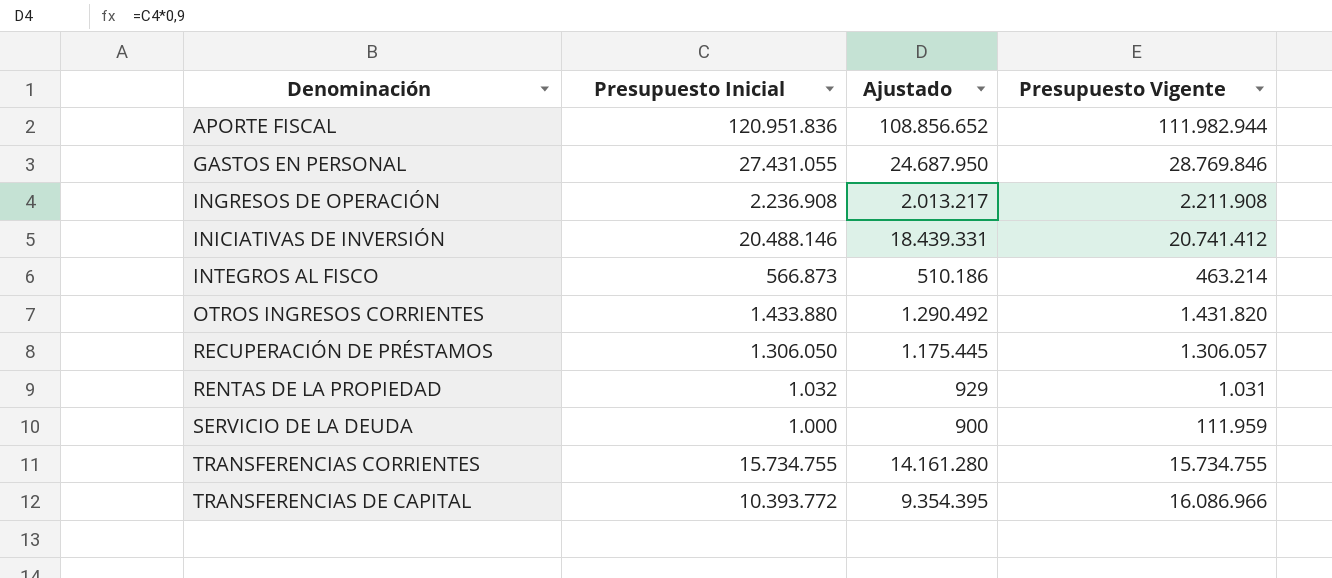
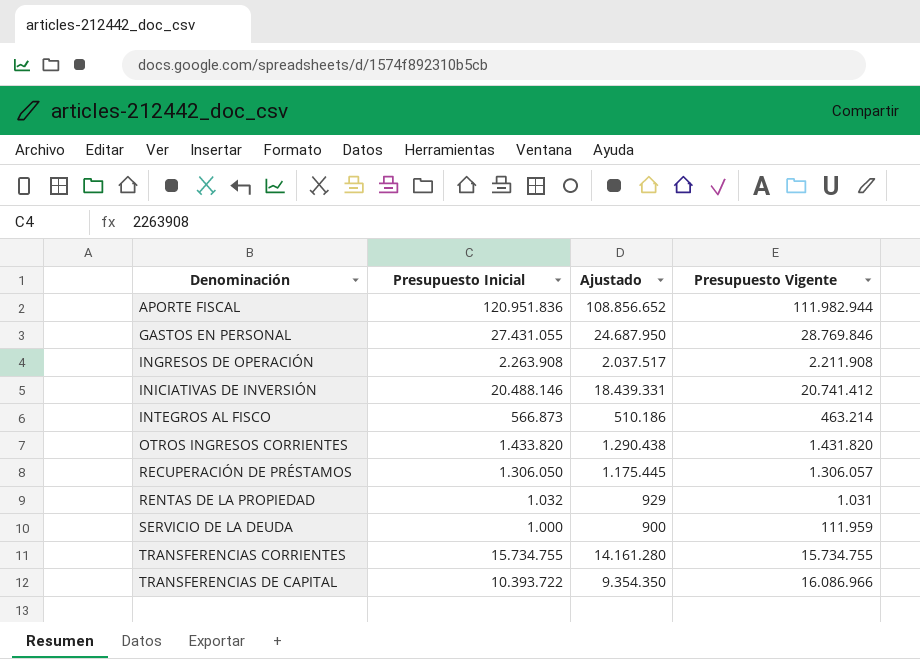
INGRESOS DE OPERACIÓN | Presupuesto Inicial: 2.236.908 -> 2.263.908
INGRESOS DE OPERACIÓN | Ajustado: 2.013.217 -> 2.037.517
OTROS INGRESOS CORRIENTES | Presupuesto Inicial: 1.433.880 -> 1.433.820
OTROS INGRESOS CORRIENTES | Ajustado: 1.290.492 -> 1.290.438
TRANSFERENCIAS DE CAPITAL | Presupuesto Inicial: 10.393.772 -> 10.393.722
TRANSFERENCIAS DE CAPITAL | Ajustado: 9.354.395 -> 9.354.350

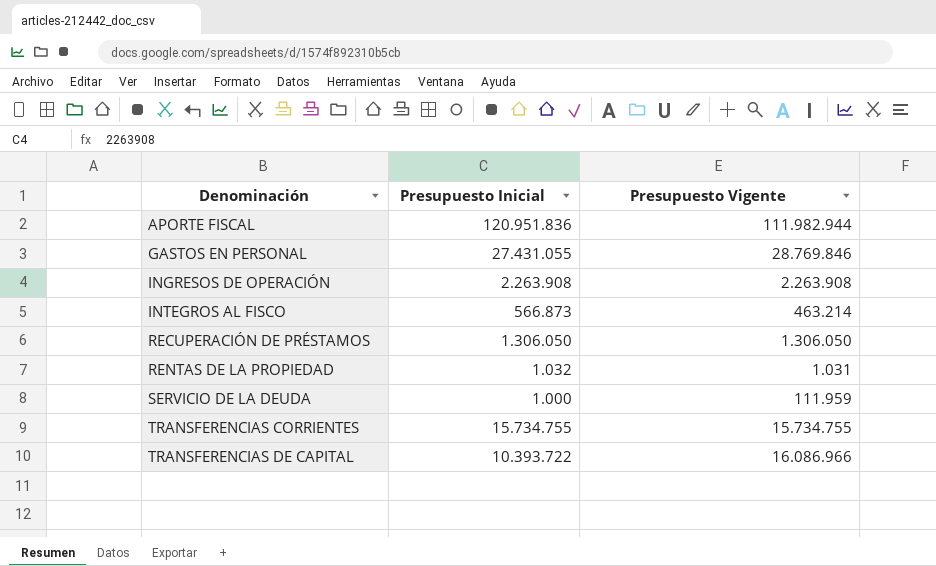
column Ajustado | formula: [Presupuesto Inicial] * 0,9 -> none
row INICIATIVAS DE INVERSIÓN: 20.488.146 | 18.439.331 | 20.741.412 -> none
row OTROS INGRESOS CORRIENTES: 1.433.820 | 1.290.438 | 1.431.820 -> none
INGRESOS DE OPERACIÓN | Presupuesto Vigente: 2.211.908 -> 2.263.908
RECUPERACIÓN DE PRÉSTAMOS | Presupuesto Vigente: 1.306.057 -> 1.306.050

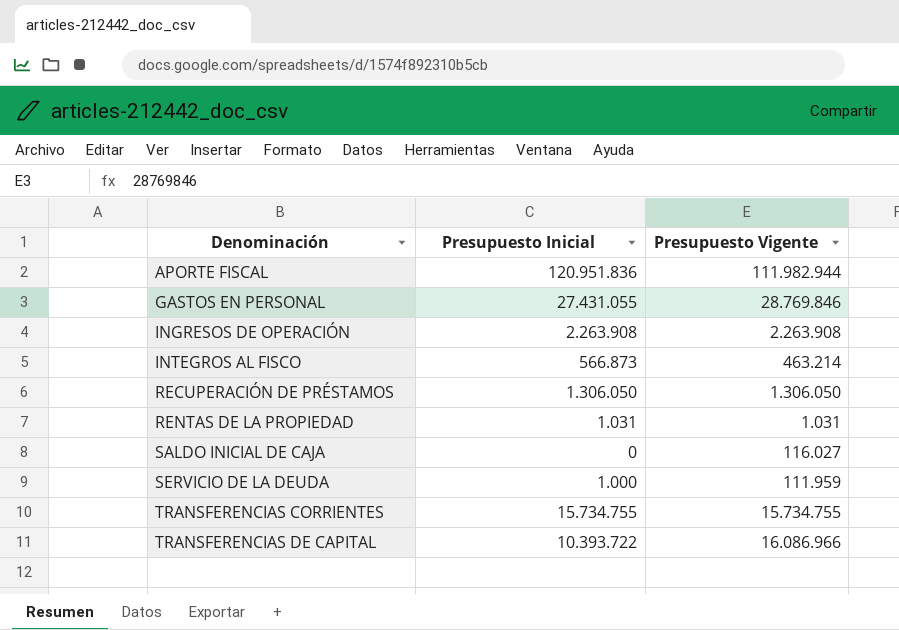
RENTAS DE LA PROPIEDAD | Presupuesto Inicial: 1.032 -> 1.031
row SALDO INICIAL DE CAJA: none -> 0 | 116.027

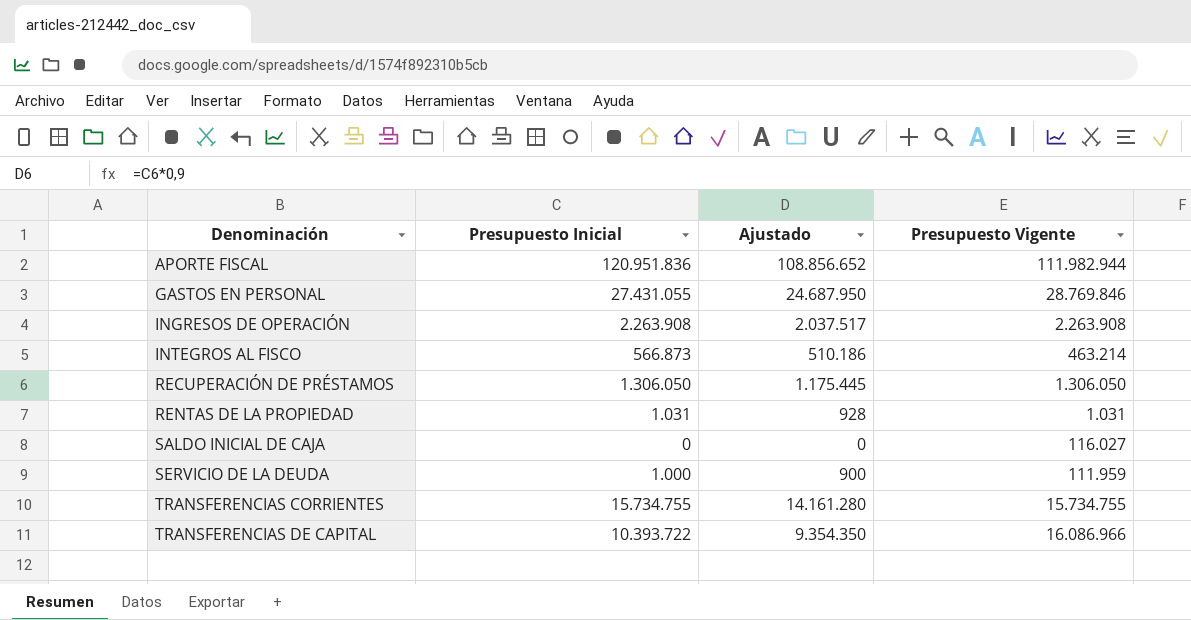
column Ajustado | formula: none -> [Presupuesto Inicial] * 0,9

